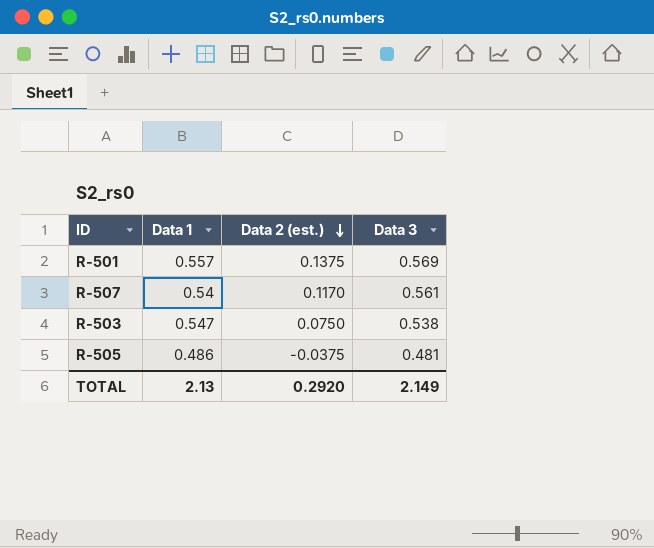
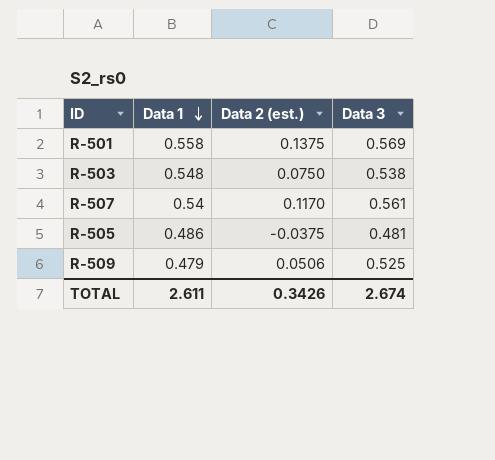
row order: Data 2 (est.) descending -> Data 1 descending
R-501 | Data 1: 0.557 -> 0.558
R-503 | Data 1: 0.547 -> 0.548
row R-509: none -> 0.479 | 0.0506 | 0.525
TOTAL | Data 1: 2.13 -> 2.611
TOTAL | Data 2 (est.): 0.2920 -> 0.3426
TOTAL | Data 3: 2.149 -> 2.674

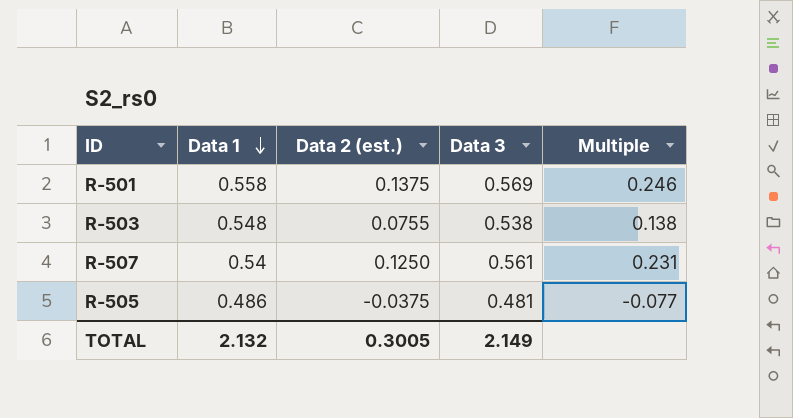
column Multiple | formula: none -> [Data 2 (est.)] / [Data 1]
row R-509: 0.479 | 0.0506 | 0.525 -> none
R-503 | Data 2 (est.): 0.0750 -> 0.0755
R-507 | Data 2 (est.): 0.1170 -> 0.1250
TOTAL | Data 1: 2.611 -> 2.132
TOTAL | Data 2 (est.): 0.3426 -> 0.3005
TOTAL | Data 3: 2.674 -> 2.149

